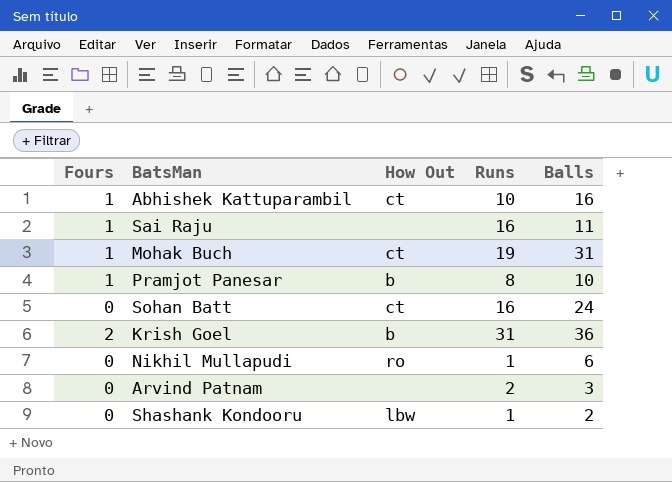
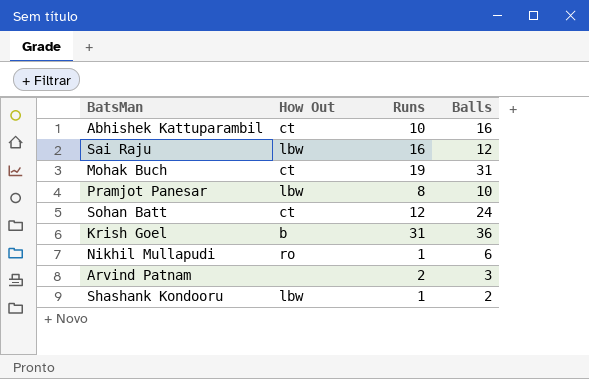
column Fours | position: 1 -> none
Sai Raju | How Out: none -> lbw
Sai Raju | Balls: 11 -> 12
Pramjot Panesar | How Out: b -> lbw
Sohan Batt | Runs: 16 -> 12

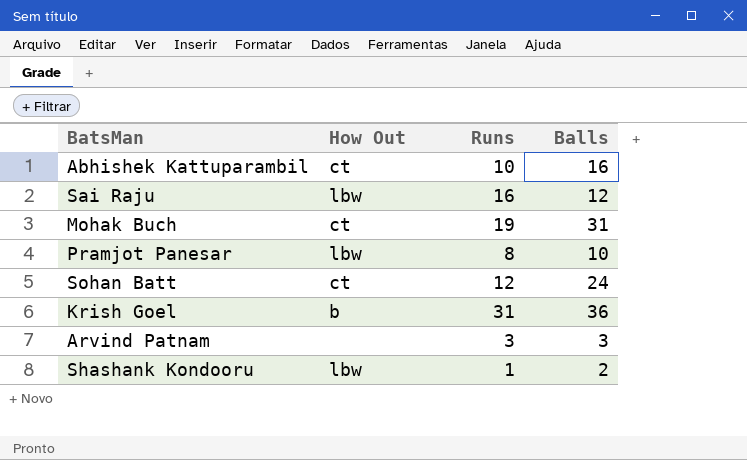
row Nikhil Mullapudi: ro | 1 | 6 -> none
Arvind Patnam | Runs: 2 -> 3

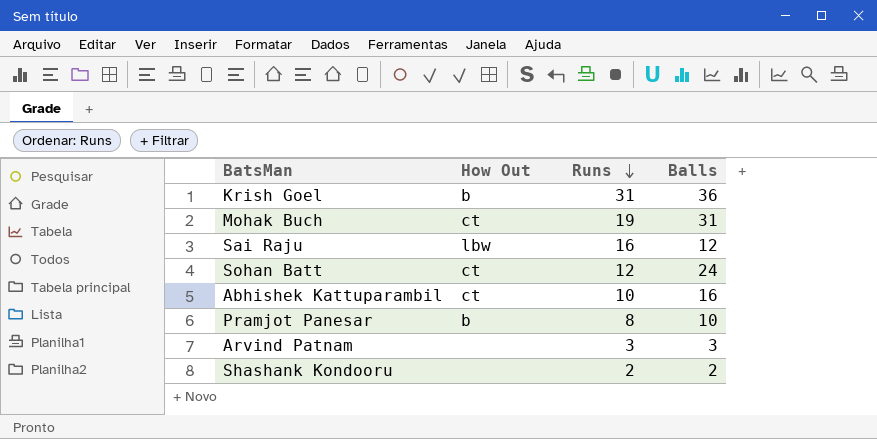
row order: none -> Runs descending
Pramjot Panesar | How Out: lbw -> b
Shashank Kondooru | How Out: lbw -> none
Shashank Kondooru | Runs: 1 -> 2

